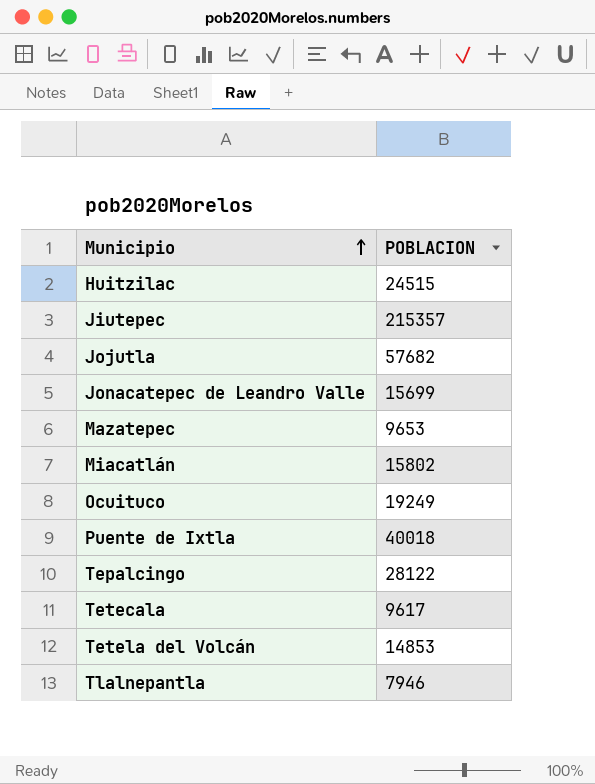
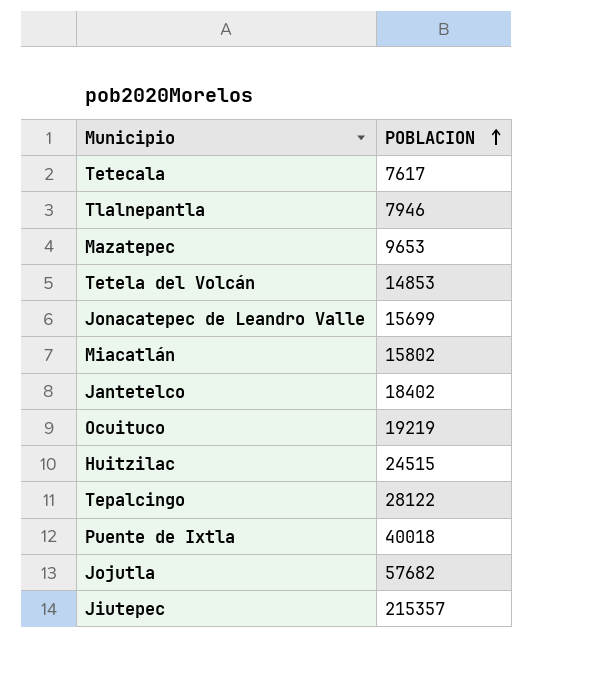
row order: Municipio ascending -> POBLACION ascending
Tetecala | POBLACION: 9617 -> 7617
row Jantetelco: none -> 18402
Ocuituco | POBLACION: 19249 -> 19219

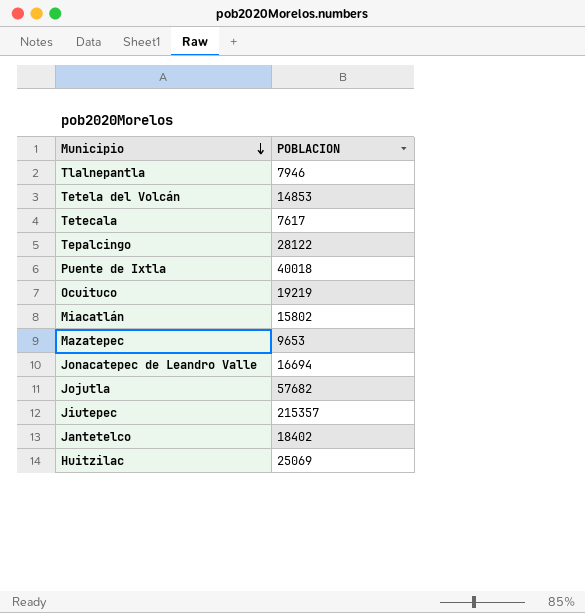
row order: POBLACION ascending -> Municipio descending
Jonacatepec de Leandro Valle | POBLACION: 15699 -> 16694
Huitzilac | POBLACION: 24515 -> 25069

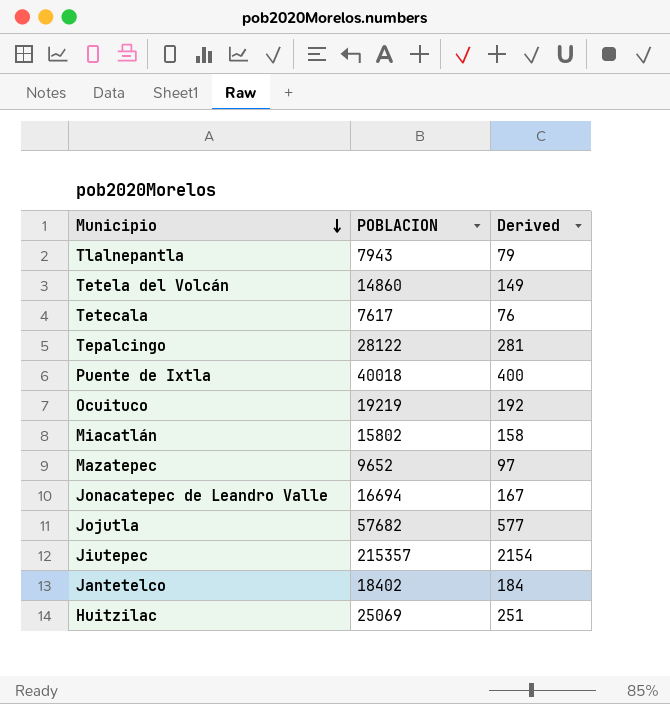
column Derived | formula: none -> [POBLACION] * 0.01
Tlalnepantla | POBLACION: 7946 -> 7943
Tetela del Volcán | POBLACION: 14853 -> 14860
Mazatepec | POBLACION: 9653 -> 9652

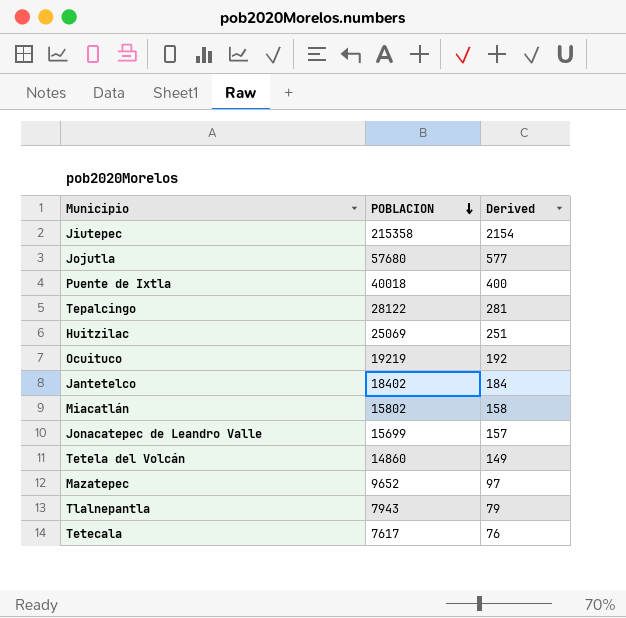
row order: Municipio descending -> POBLACION descending
Jiutepec | POBLACION: 215357 -> 215358
Jojutla | POBLACION: 57682 -> 57680
Jonacatepec de Leandro Valle | POBLACION: 16694 -> 15699
Jonacatepec de Leandro Valle | Derived: 167 -> 157

